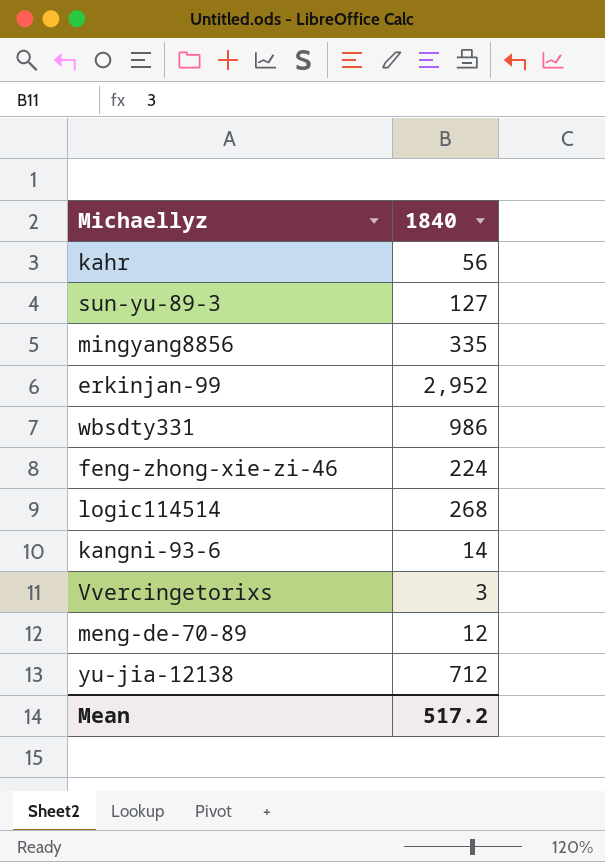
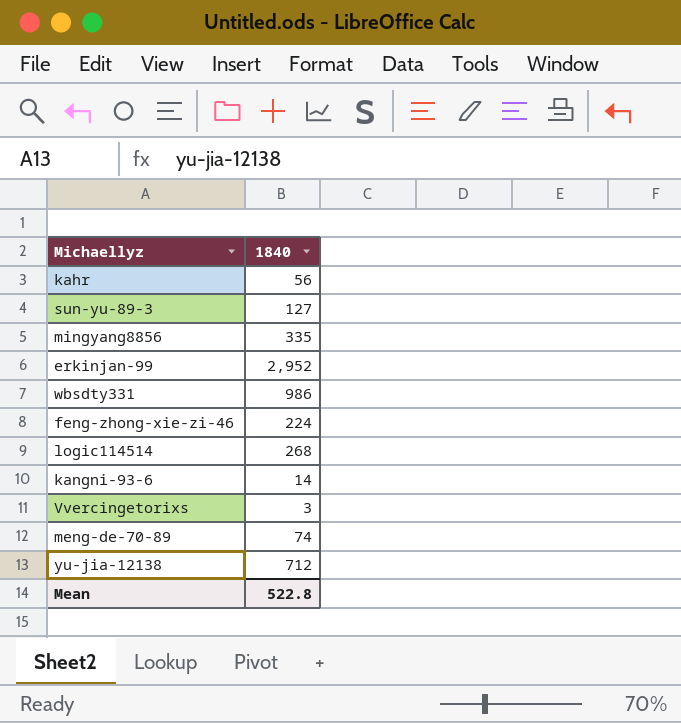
meng-de-70-89 | 1840: 12 -> 74
Mean | 1840: 517.2 -> 522.8

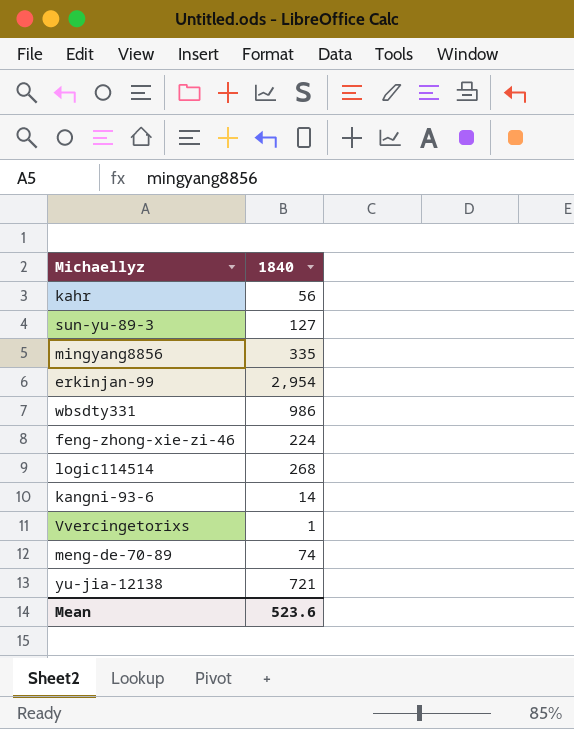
erkinjan-99 | 1840: 2,952 -> 2,954
Vvercingetorixs | 1840: 3 -> 1
yu-jia-12138 | 1840: 712 -> 721
Mean | 1840: 522.8 -> 523.6

